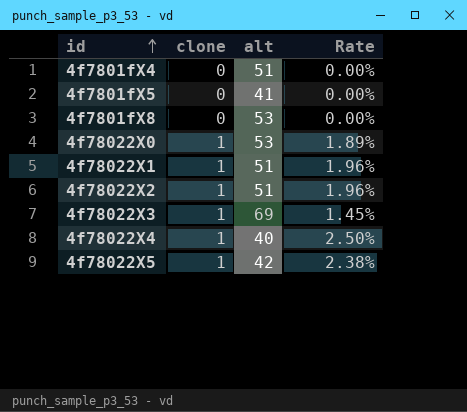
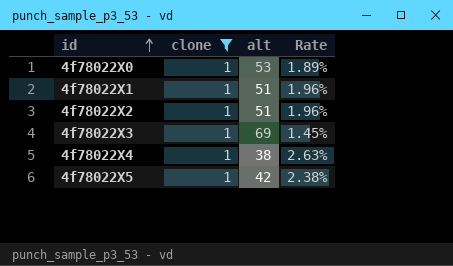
filter: none -> clone = 1
4f78022X4 | alt: 40 -> 38
4f78022X4 | Rate: 2.50% -> 2.63%

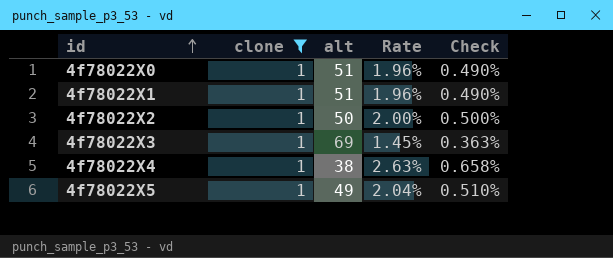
column Check | formula: none -> [Rate] * 0.25
4f78022X0 | alt: 53 -> 51
4f78022X0 | Rate: 1.89% -> 1.96%
4f78022X2 | alt: 51 -> 50
4f78022X2 | Rate: 1.96% -> 2.00%
4f78022X5 | alt: 42 -> 49
4f78022X5 | Rate: 2.38% -> 2.04%

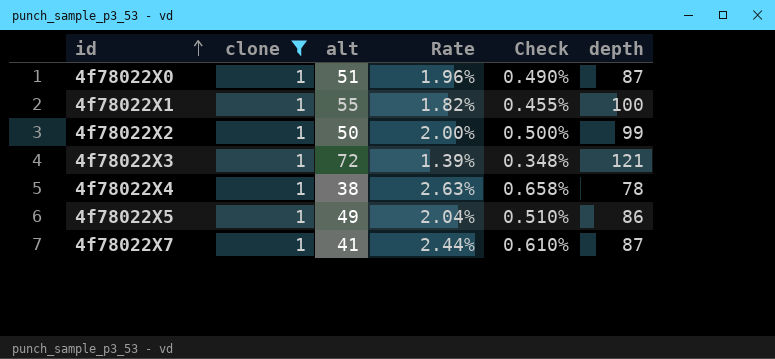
column depth | position: none -> 6
4f78022X1 | alt: 51 -> 55
4f78022X1 | Rate: 1.96% -> 1.82%
4f78022X1 | Check: 0.490% -> 0.455%
4f78022X3 | alt: 69 -> 72
4f78022X3 | Rate: 1.45% -> 1.39%
4f78022X3 | Check: 0.363% -> 0.348%
row 4f78022X7: none -> 1 | 41 | 2.44% | 0.610% | 87

